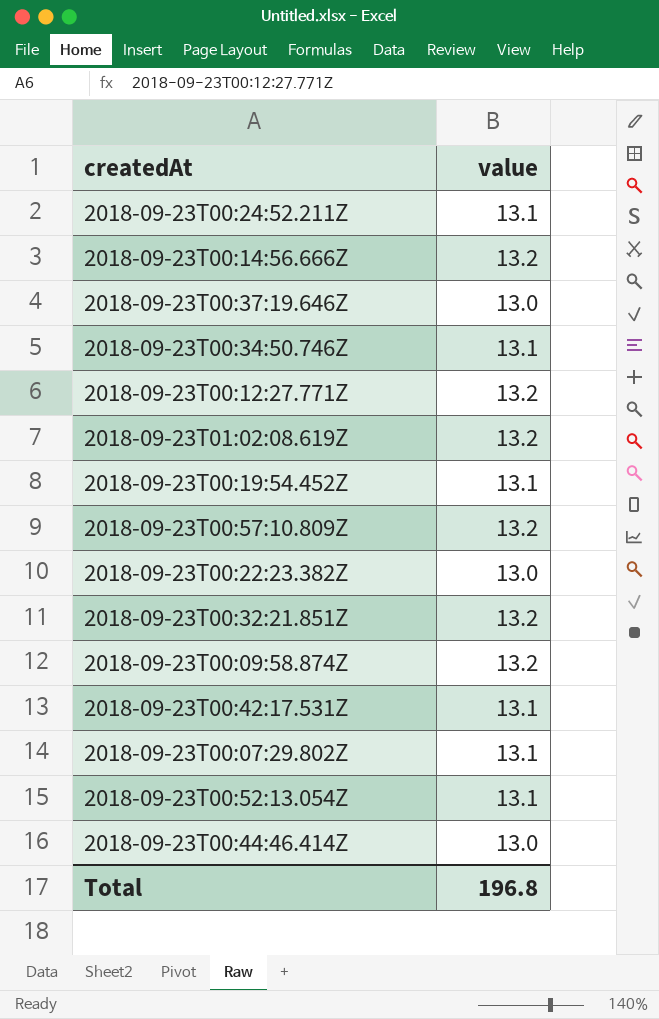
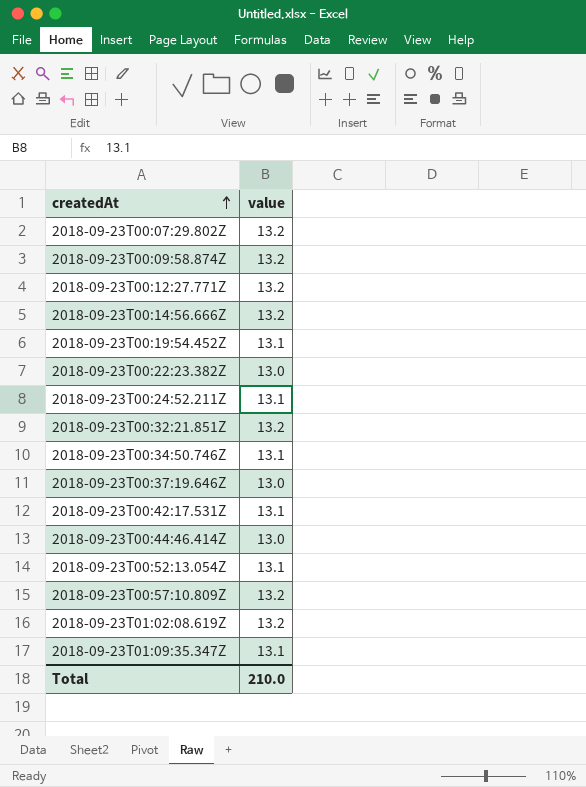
row order: none -> createdAt ascending
2018-09-23T00:07:29.802Z | value: 13.1 -> 13.2
row 2018-09-23T01:09:35.347Z: none -> 13.1
Total | value: 196.8 -> 210.0

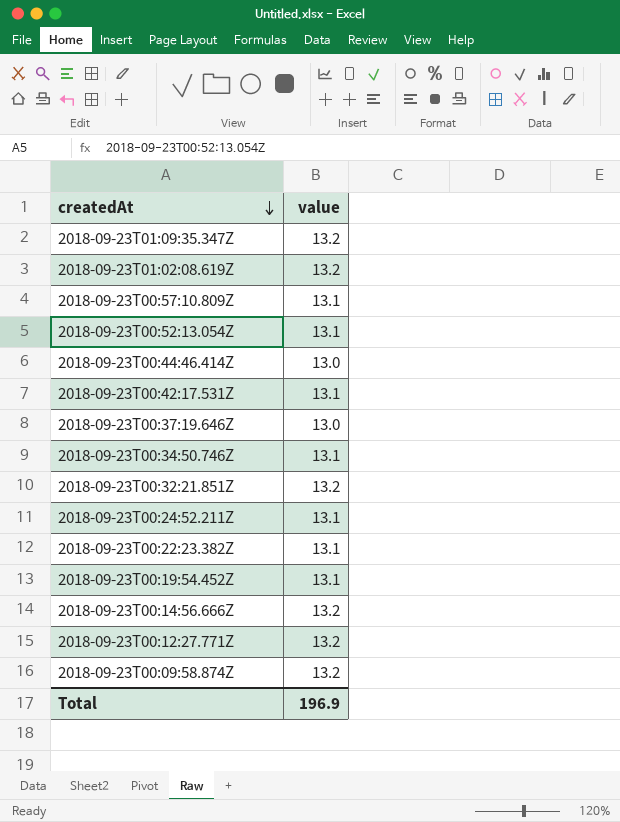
row order: createdAt ascending -> createdAt descending
row 2018-09-23T00:07:29.802Z: 13.2 -> none
2018-09-23T01:09:35.347Z | value: 13.1 -> 13.2
2018-09-23T00:57:10.809Z | value: 13.2 -> 13.1
2018-09-23T00:22:23.382Z | value: 13.0 -> 13.1
Total | value: 210.0 -> 196.9

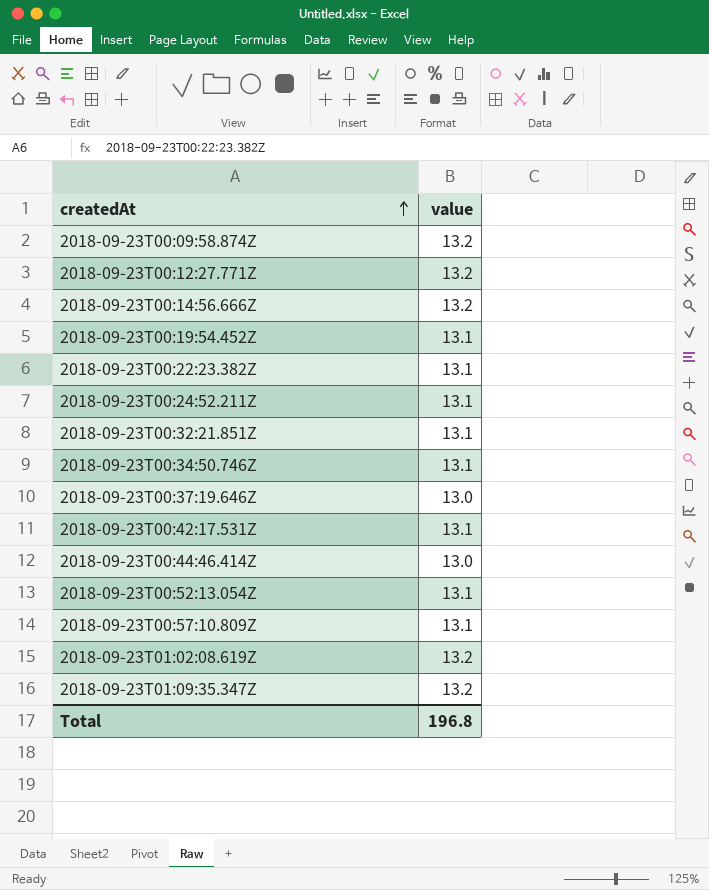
row order: createdAt descending -> createdAt ascending
2018-09-23T00:32:21.851Z | value: 13.2 -> 13.1
Total | value: 196.9 -> 196.8

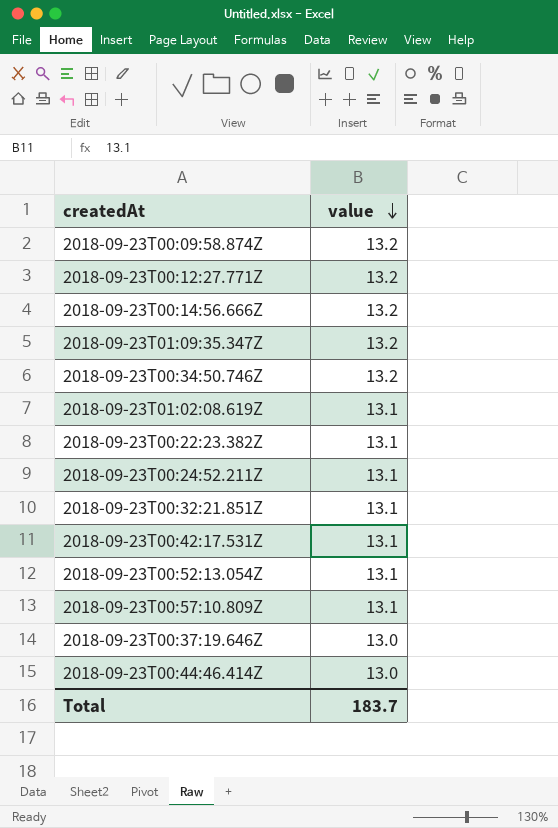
row order: createdAt ascending -> value descending
row 2018-09-23T00:19:54.452Z: 13.1 -> none
2018-09-23T00:34:50.746Z | value: 13.1 -> 13.2
2018-09-23T01:02:08.619Z | value: 13.2 -> 13.1
Total | value: 196.8 -> 183.7

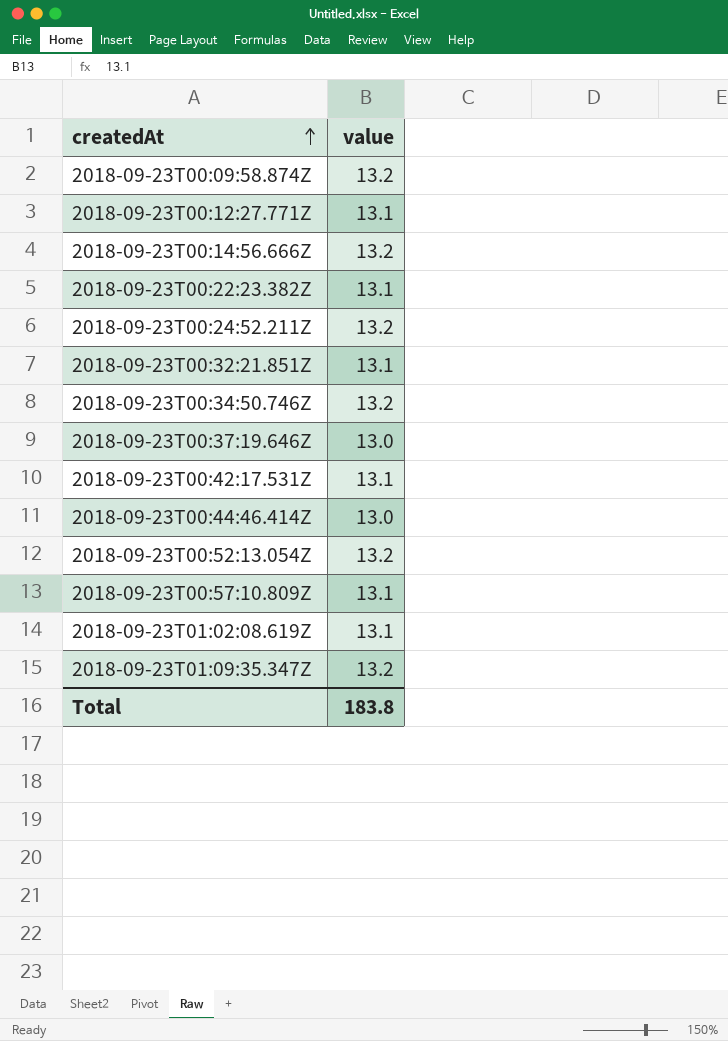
row order: value descending -> createdAt ascending
2018-09-23T00:12:27.771Z | value: 13.2 -> 13.1
2018-09-23T00:24:52.211Z | value: 13.1 -> 13.2
2018-09-23T00:52:13.054Z | value: 13.1 -> 13.2
Total | value: 183.7 -> 183.8

